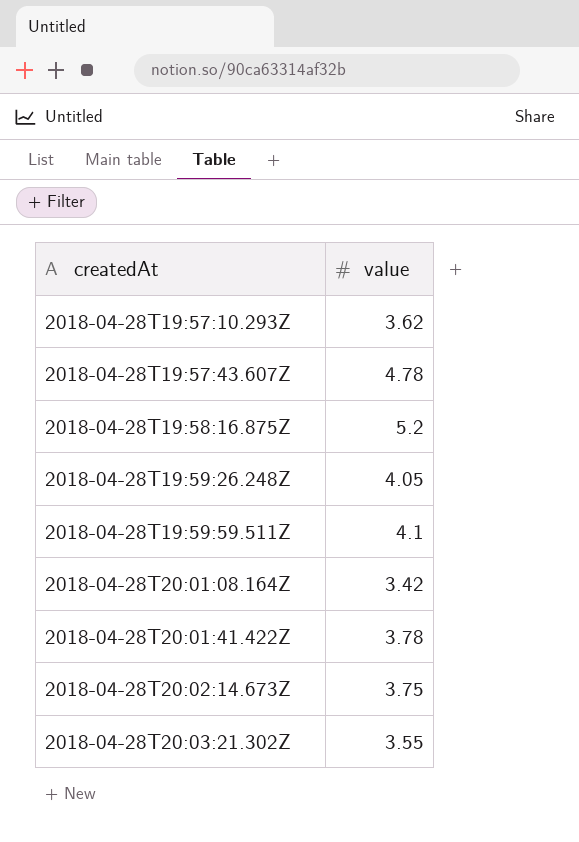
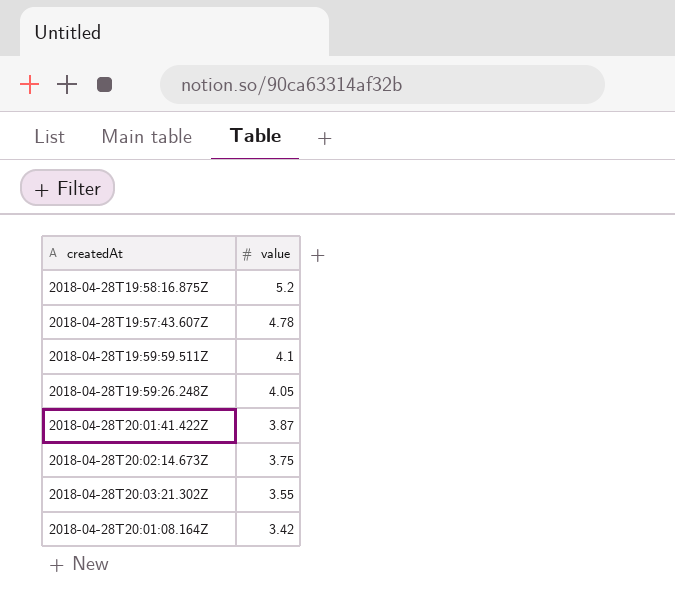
row order: createdAt ascending -> value descending
row 2018-04-28T19:57:10.293Z: 3.62 -> none
2018-04-28T20:01:41.422Z | value: 3.78 -> 3.87

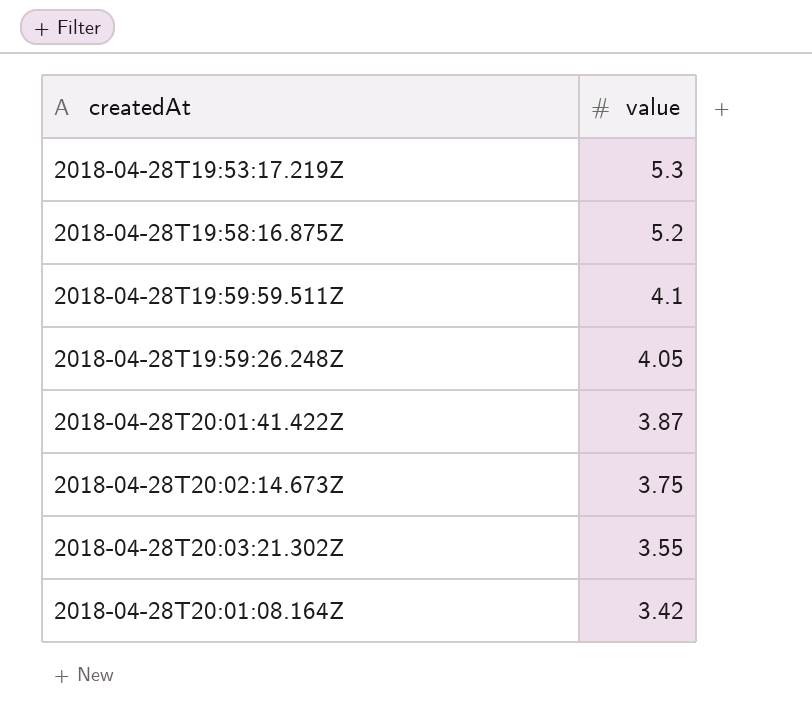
row 2018-04-28T19:57:43.607Z: 4.78 -> none
row 2018-04-28T19:53:17.219Z: none -> 5.3

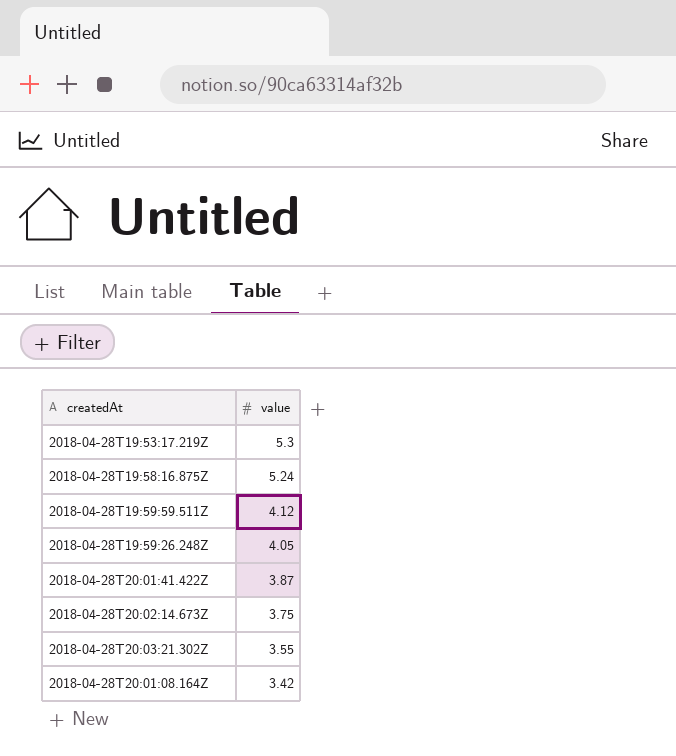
2018-04-28T19:58:16.875Z | value: 5.2 -> 5.24
2018-04-28T19:59:59.511Z | value: 4.1 -> 4.12

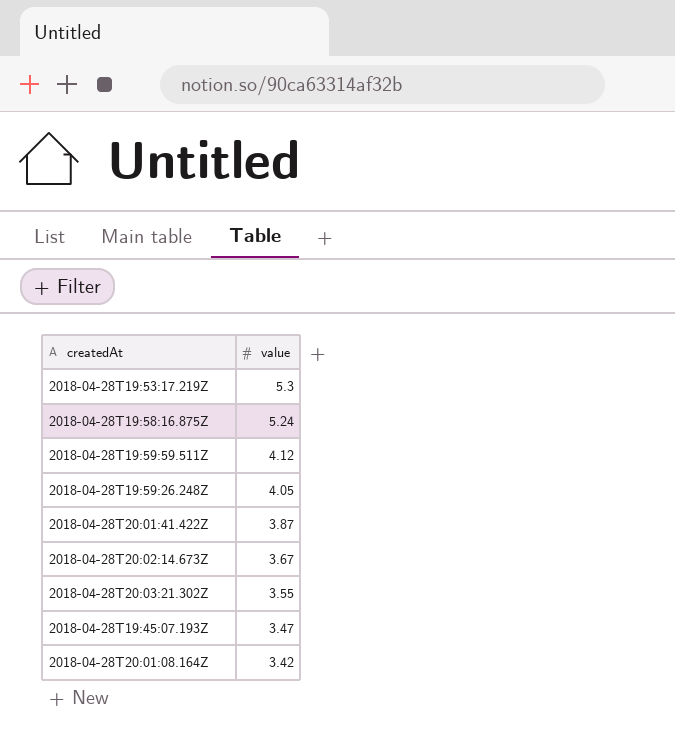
2018-04-28T20:02:14.673Z | value: 3.75 -> 3.67
row 2018-04-28T19:45:07.193Z: none -> 3.47

